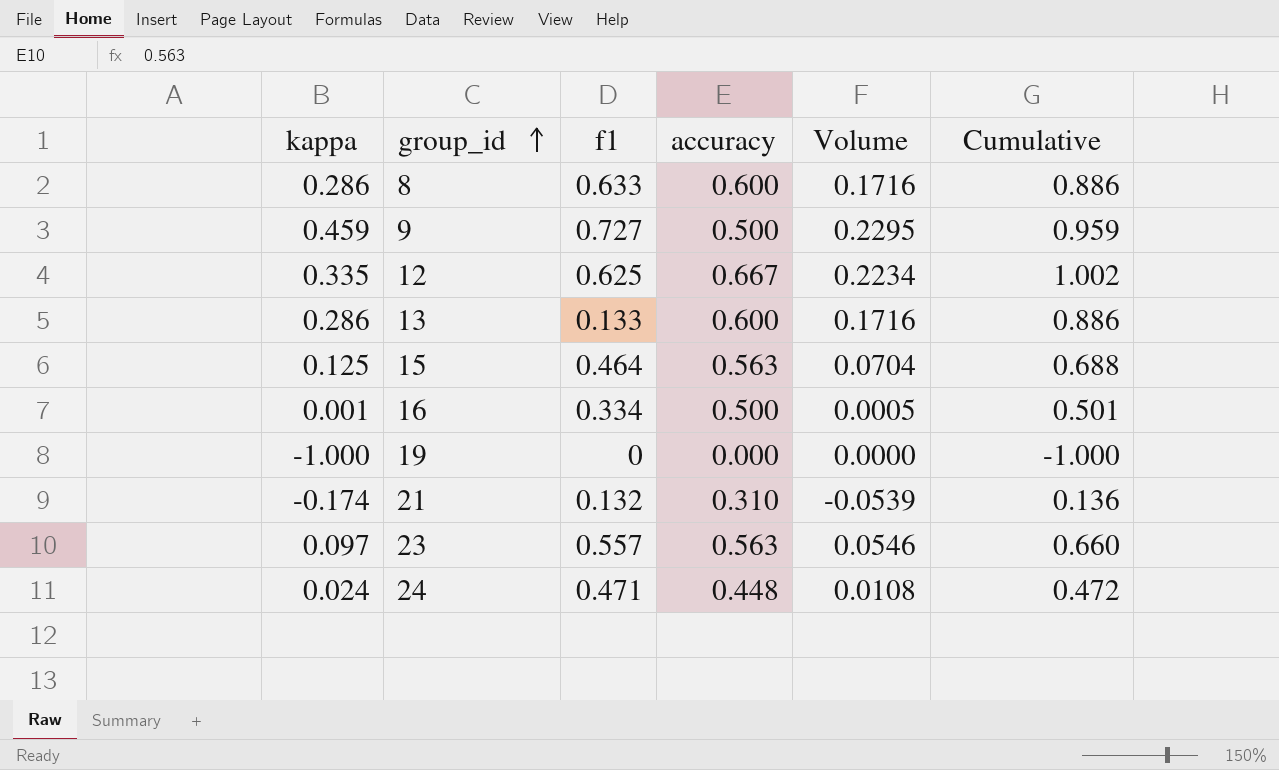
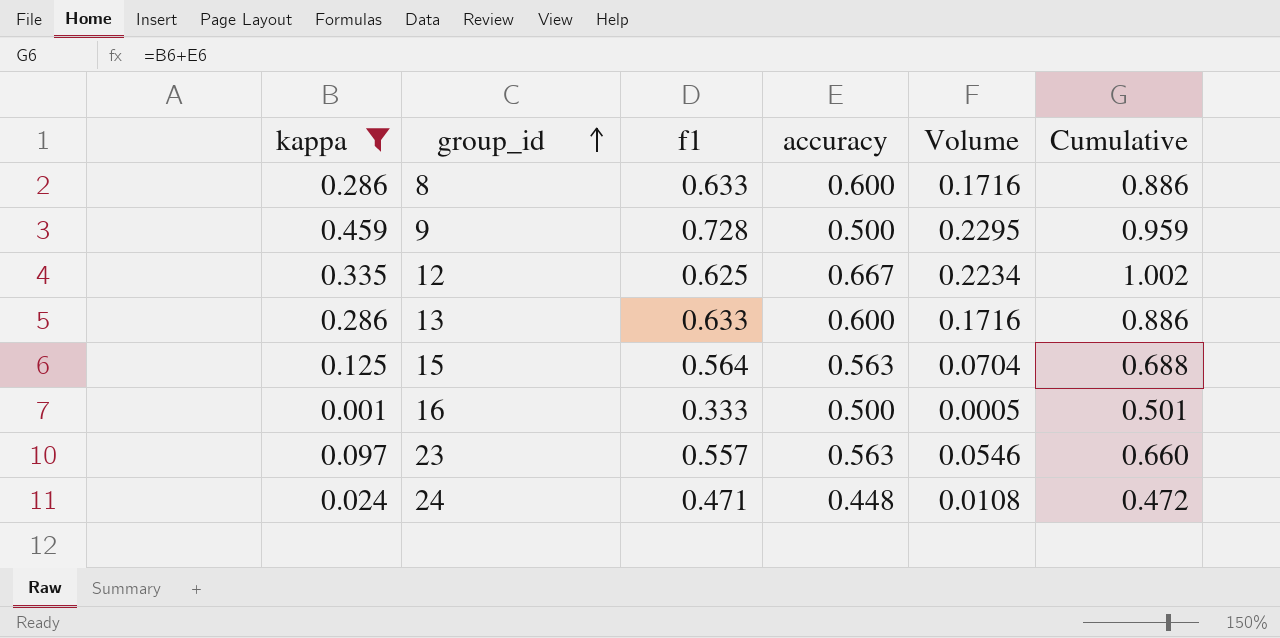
filter: none -> kappa >= 0.001
9 | f1: 0.727 -> 0.728
13 | f1: 0.133 -> 0.633
15 | f1: 0.464 -> 0.564
16 | f1: 0.334 -> 0.333

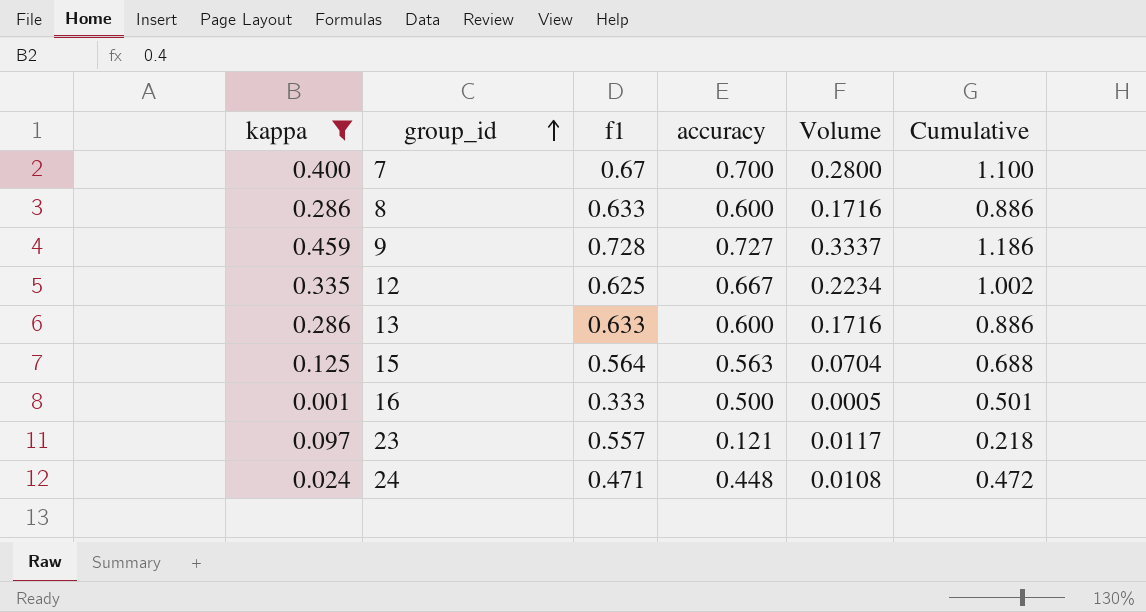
row 7: none -> 0.400 | 0.67 | 0.700 | 0.2800 | 1.100
9 | accuracy: 0.500 -> 0.727
9 | Volume: 0.2295 -> 0.3337
9 | Cumulative: 0.959 -> 1.186
23 | accuracy: 0.563 -> 0.121
23 | Volume: 0.0546 -> 0.0117
23 | Cumulative: 0.660 -> 0.218

